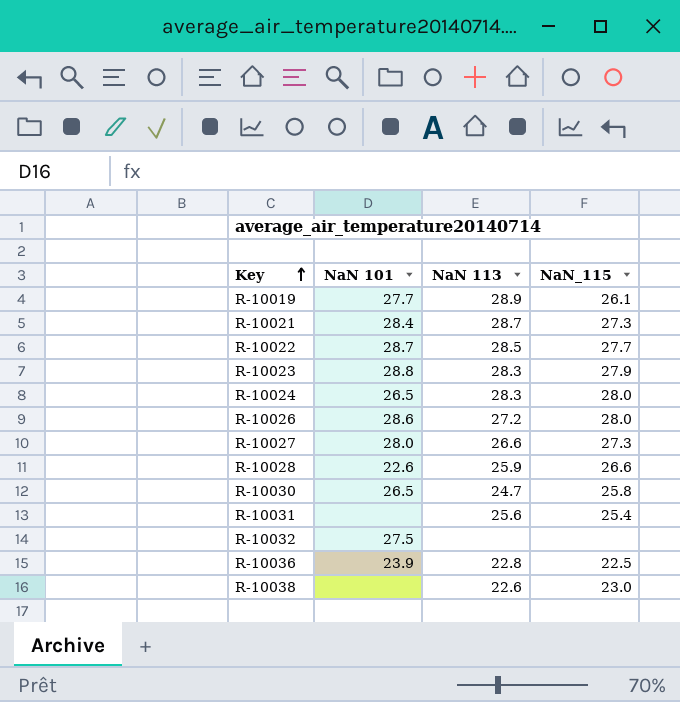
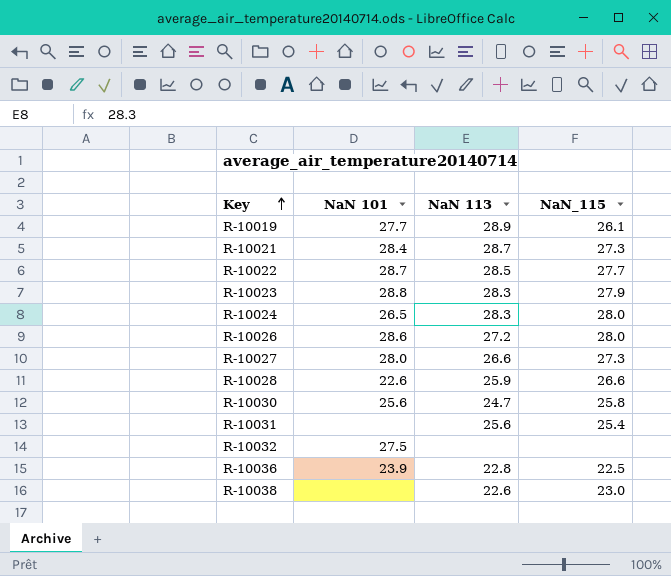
R-10030 | NaN 101: 26.5 -> 25.6

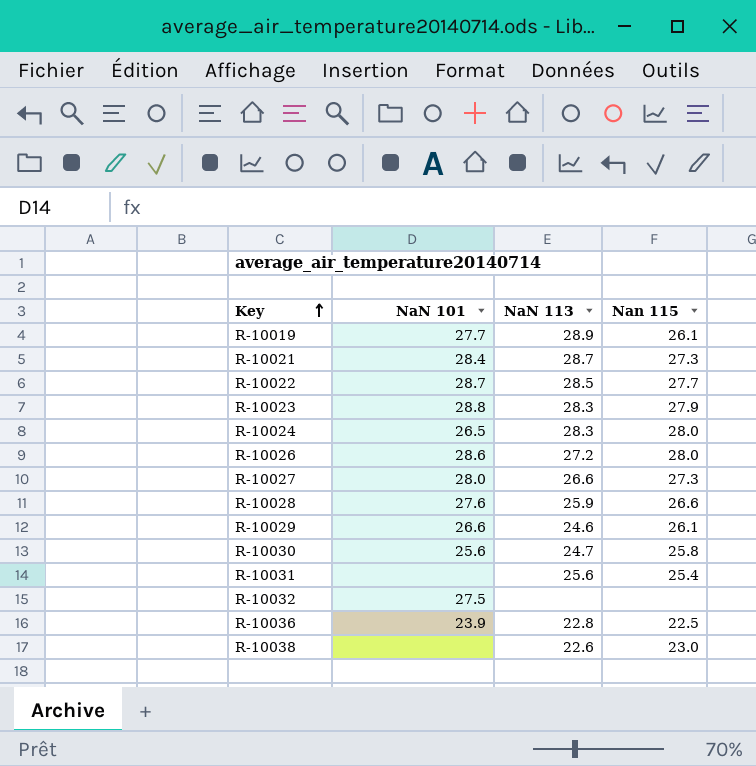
column name: NaN_115 -> Nan 115
R-10028 | NaN 101: 22.6 -> 27.6
row R-10029: none -> 26.6 | 24.6 | 26.1

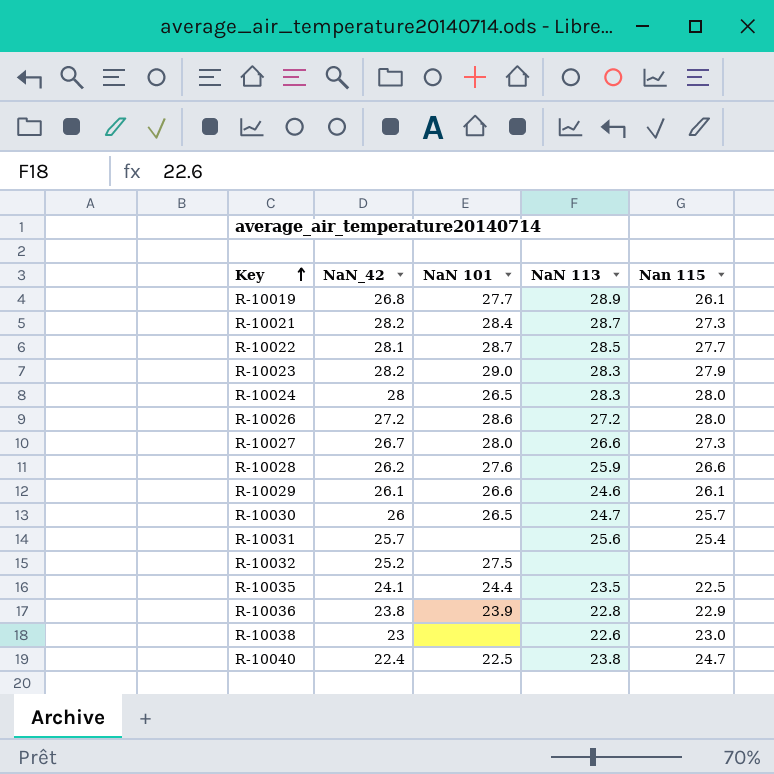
column NaN_42 | position: none -> 2
R-10023 | NaN 101: 28.8 -> 29.0
R-10030 | NaN 101: 25.6 -> 26.5
R-10030 | Nan 115: 25.8 -> 25.7
row R-10035: none -> 24.1 | 24.4 | 23.5 | 22.5
R-10036 | Nan 115: 22.5 -> 22.9
row R-10040: none -> 22.4 | 22.5 | 23.8 | 24.7

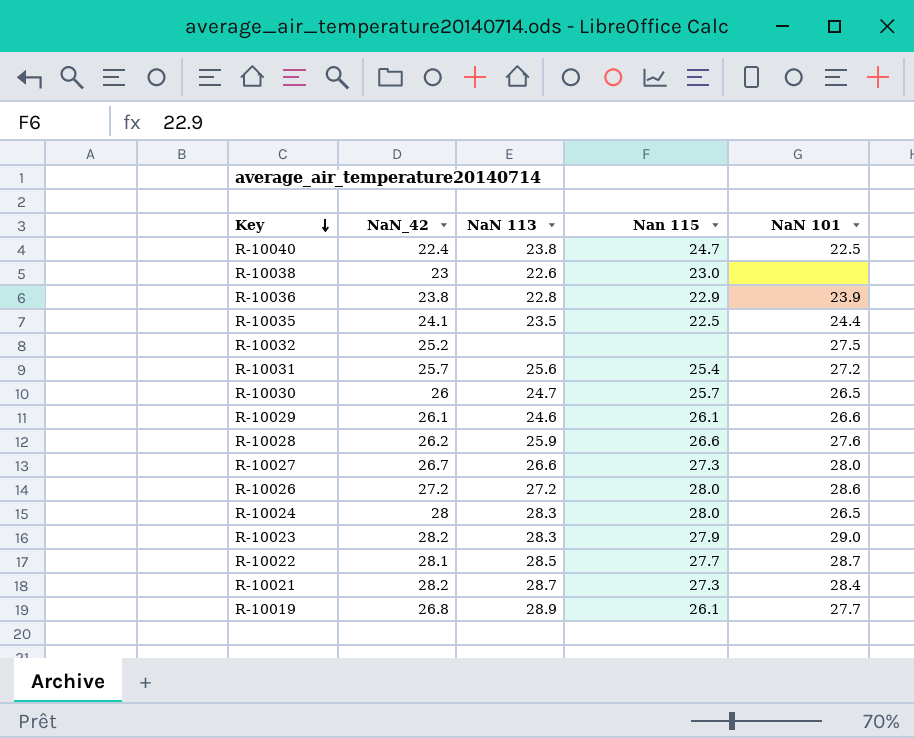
row order: Key ascending -> Key descending
column NaN 101 | position: 3 -> 5
R-10031 | NaN 101: none -> 27.2

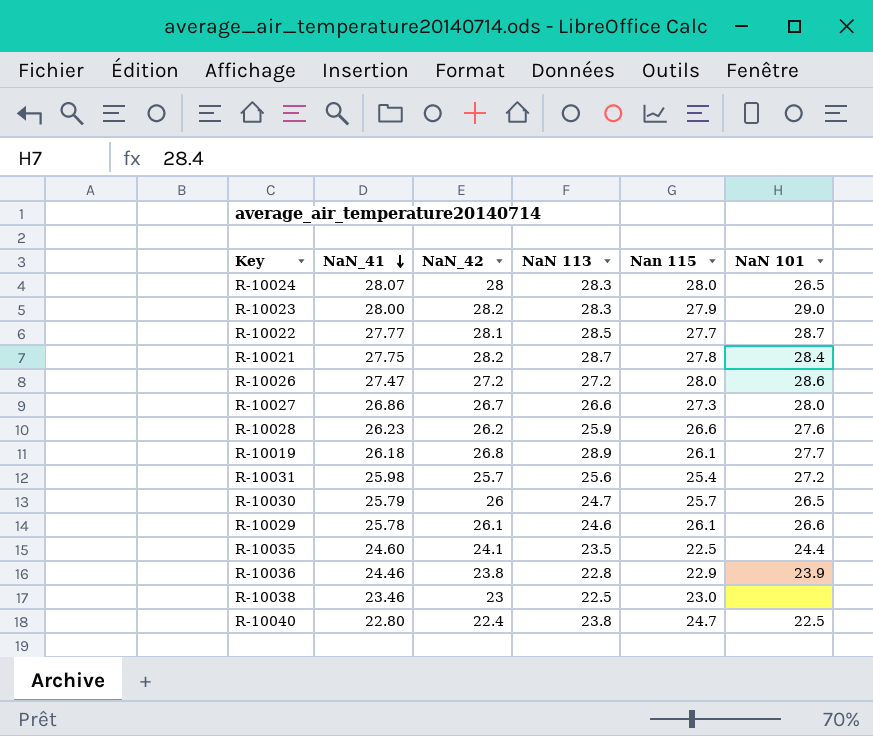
row order: Key descending -> NaN_41 descending
column NaN_41 | position: none -> 2
row R-10032: 25.2 | none | none | 27.5 -> none
R-10021 | Nan 115: 27.3 -> 27.8
R-10038 | NaN 113: 22.6 -> 22.5

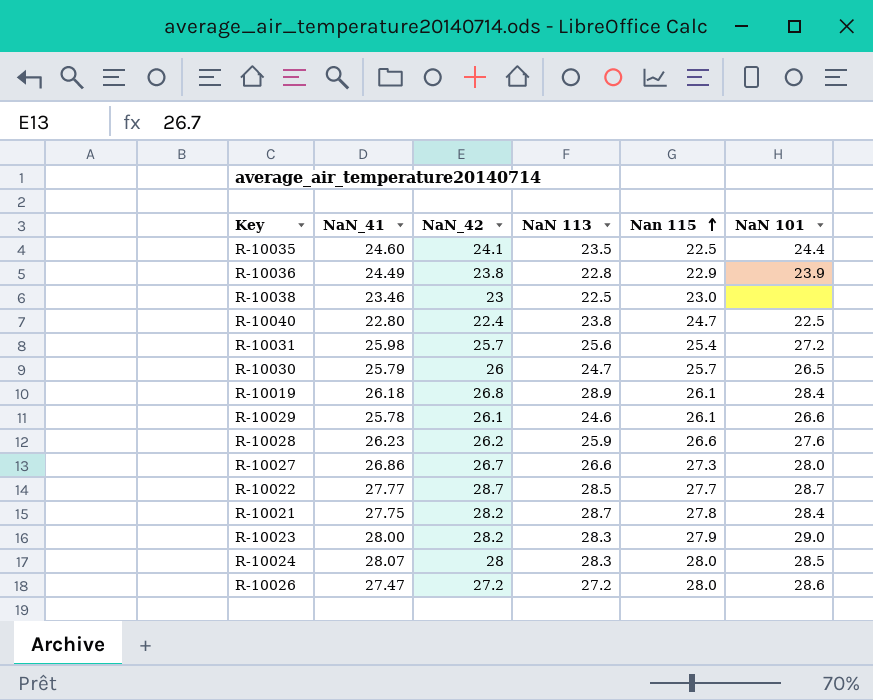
row order: NaN_41 descending -> Nan 115 ascending
R-10036 | NaN_41: 24.46 -> 24.49
R-10019 | NaN 101: 27.7 -> 28.4
R-10022 | NaN_42: 28.1 -> 28.7
R-10024 | NaN 101: 26.5 -> 28.5

